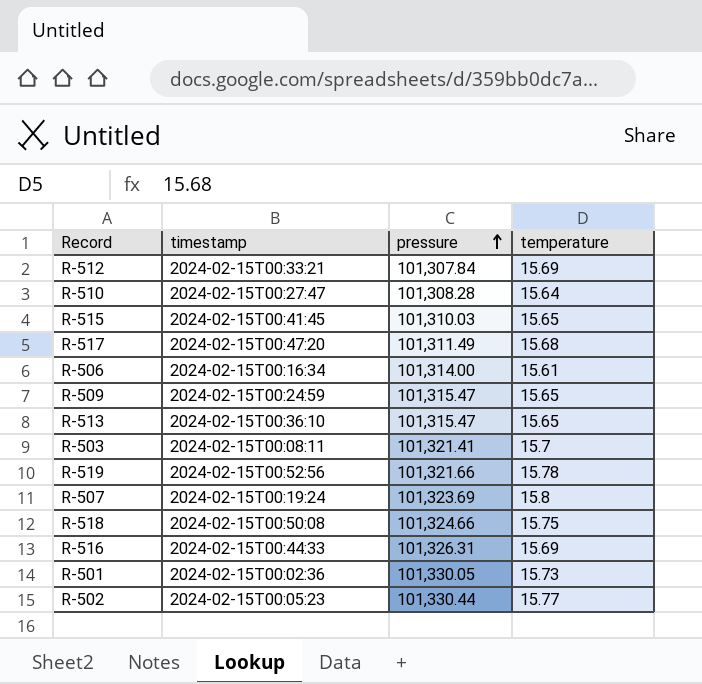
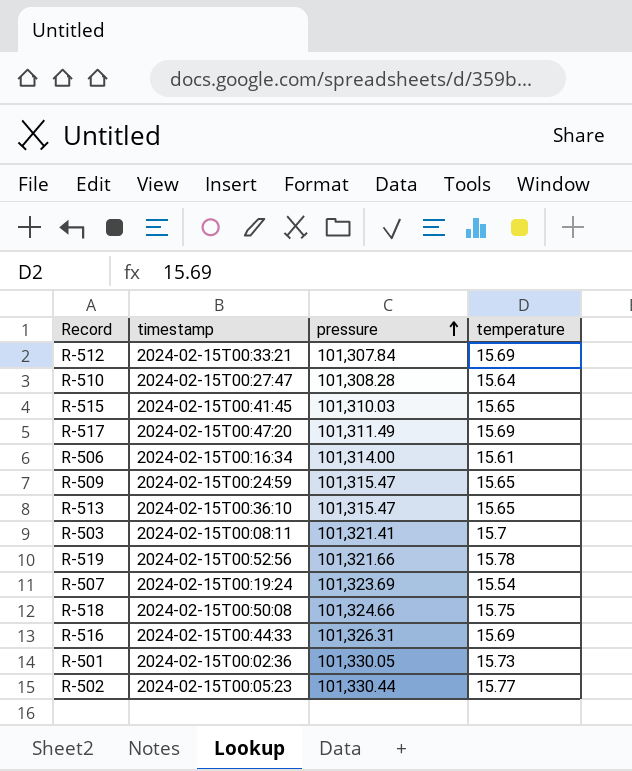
R-517 | temperature: 15.68 -> 15.69
R-507 | temperature: 15.8 -> 15.54

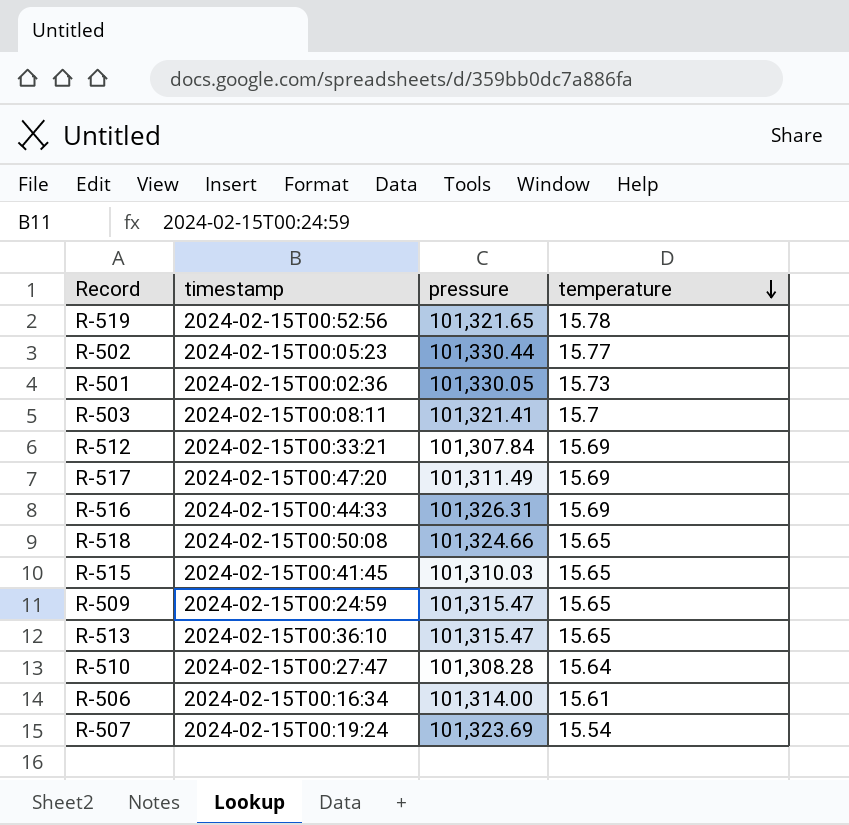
row order: pressure ascending -> temperature descending
R-519 | pressure: 101,321.66 -> 101,321.65
R-518 | temperature: 15.75 -> 15.65

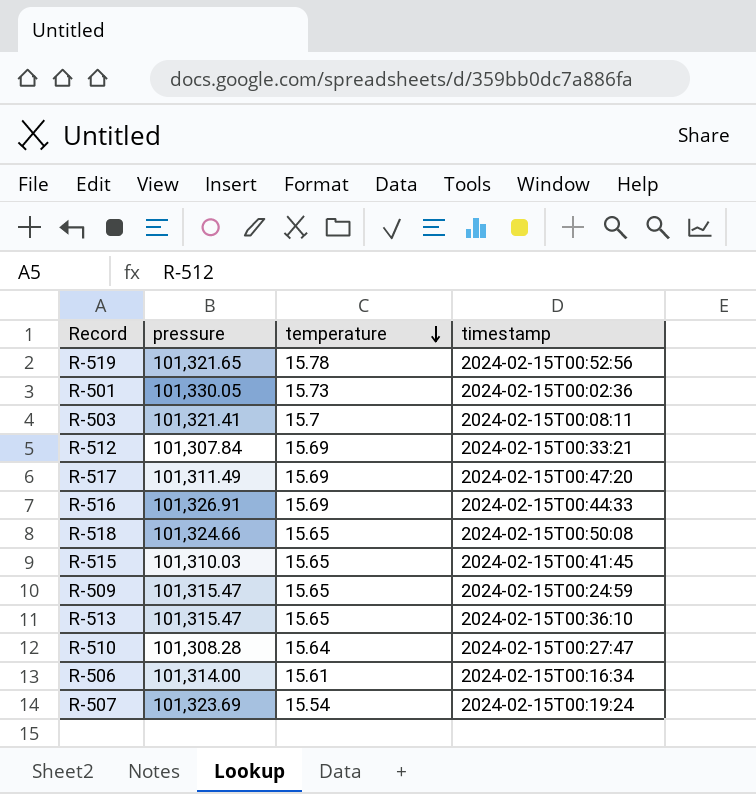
column timestamp | position: 2 -> 4
row R-502: 2024-02-15T00:05:23 | 101,330.44 | 15.77 -> none
R-516 | pressure: 101,326.31 -> 101,326.91

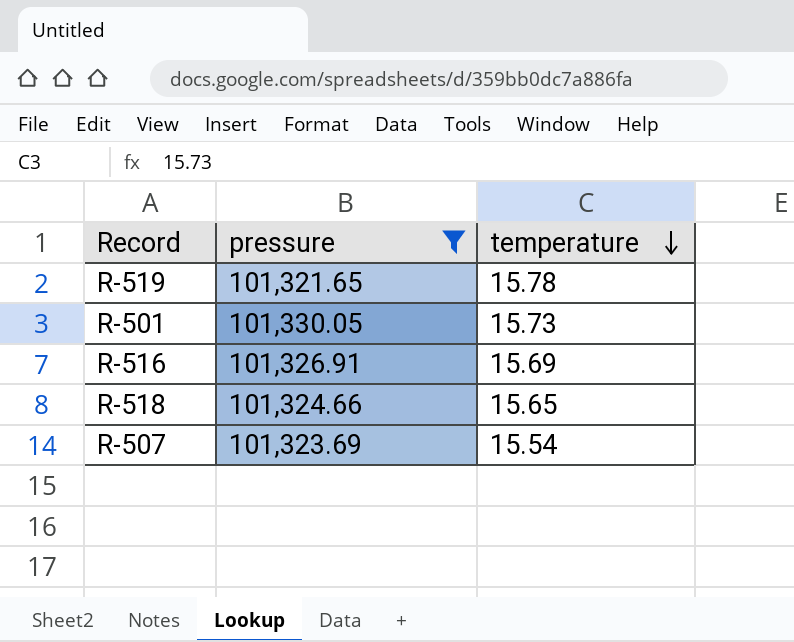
filter: none -> pressure >= 101,321.65
column timestamp | position: 4 -> none

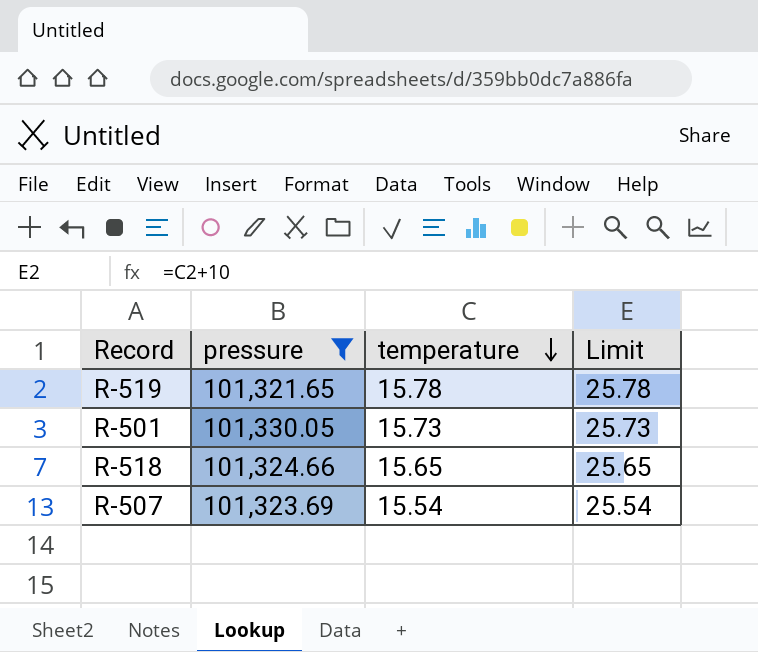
column Limit | formula: none -> [temperature] + 10
row R-516: 101,326.91 | 15.69 -> none

